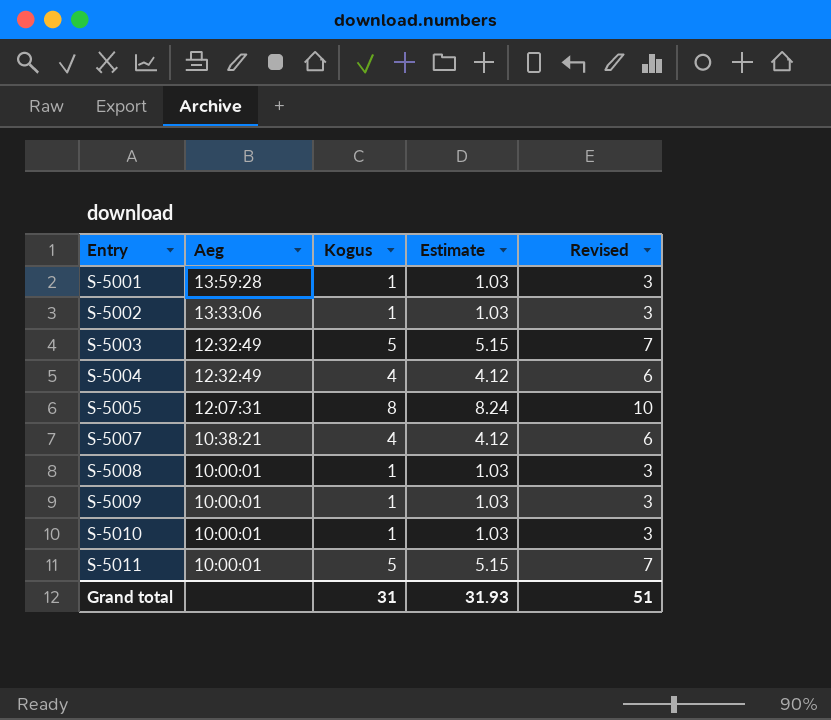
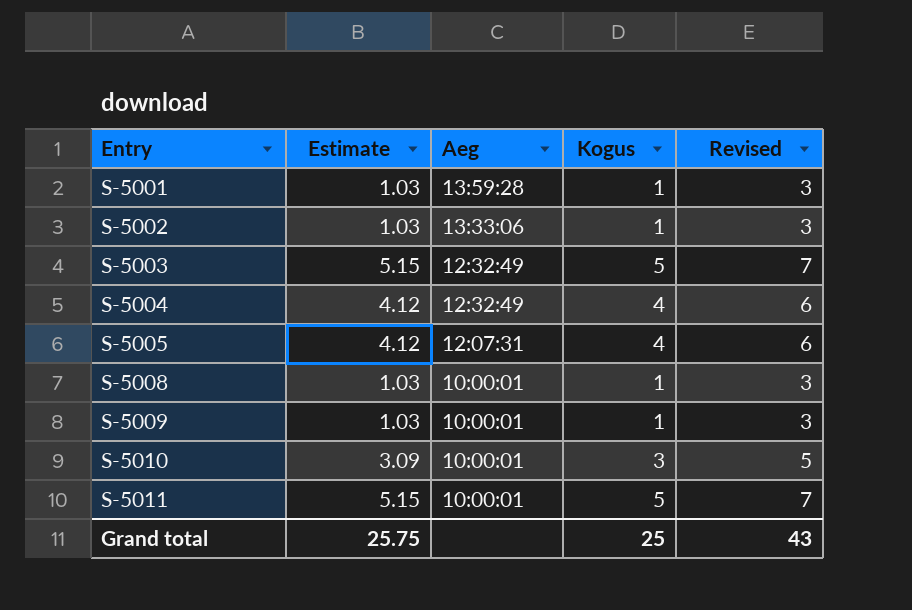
column Estimate | position: 4 -> 2
row S-5007: 10:38:21 | 4 | 4.12 | 6 -> none
S-5005 | Estimate: 8.24 -> 4.12
S-5005 | Kogus: 8 -> 4
S-5005 | Revised: 10 -> 6
S-5010 | Estimate: 1.03 -> 3.09
S-5010 | Kogus: 1 -> 3
S-5010 | Revised: 3 -> 5
Grand total | Estimate: 31.93 -> 25.75
Grand total | Kogus: 31 -> 25
Grand total | Revised: 51 -> 43

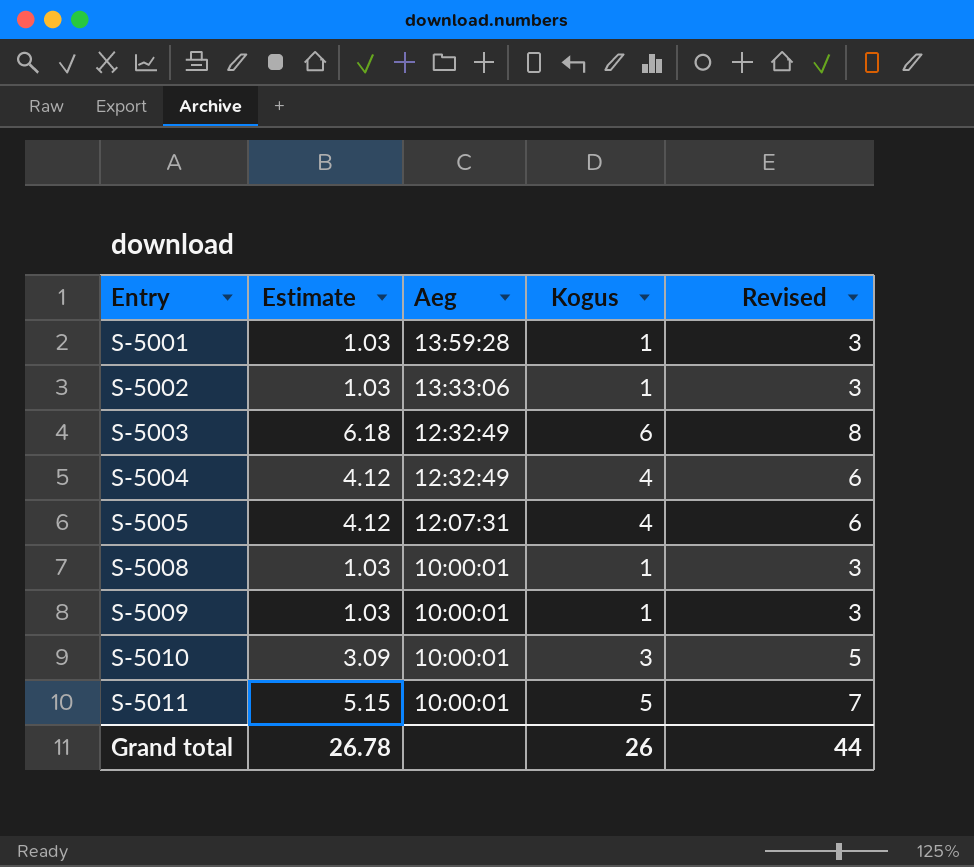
S-5003 | Estimate: 5.15 -> 6.18
S-5003 | Kogus: 5 -> 6
S-5003 | Revised: 7 -> 8
Grand total | Estimate: 25.75 -> 26.78
Grand total | Kogus: 25 -> 26
Grand total | Revised: 43 -> 44

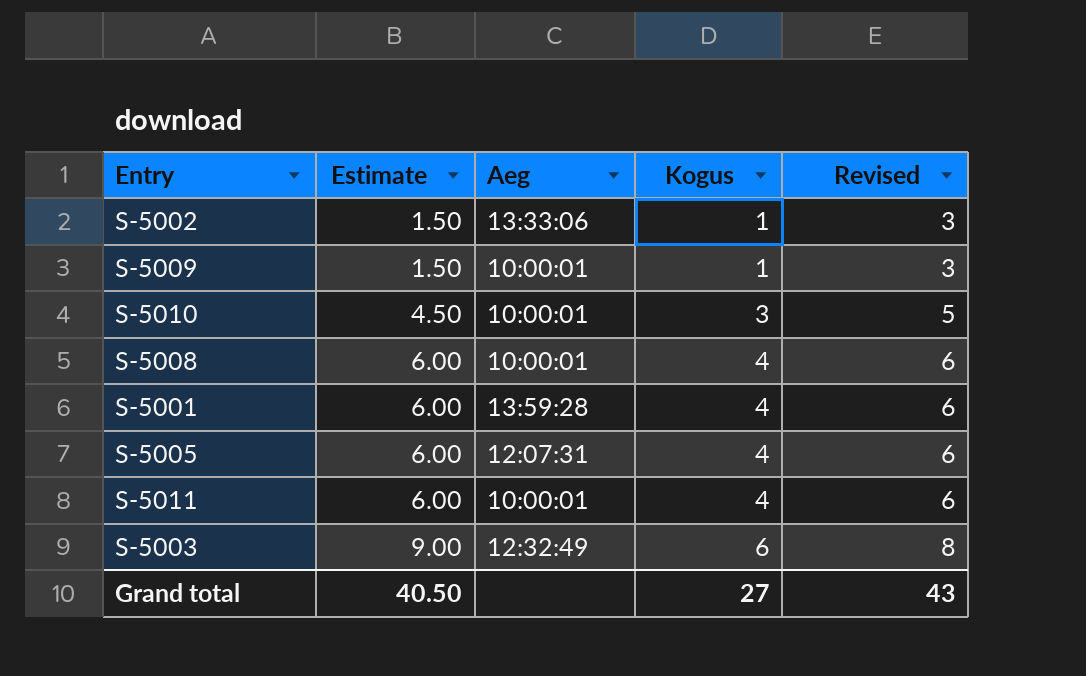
row order: Entry ascending -> Estimate ascending
column Estimate | formula: [Kogus] * 1.03 -> [Kogus] * 1.5
row S-5004: 4.12 | 12:32:49 | 4 | 6 -> none
S-5008 | Kogus: 1 -> 4
S-5008 | Revised: 3 -> 6
S-5001 | Kogus: 1 -> 4
S-5001 | Revised: 3 -> 6
S-5011 | Kogus: 5 -> 4
S-5011 | Revised: 7 -> 6
Grand total | Estimate: 26.78 -> 40.50
Grand total | Kogus: 26 -> 27
Grand total | Revised: 44 -> 43

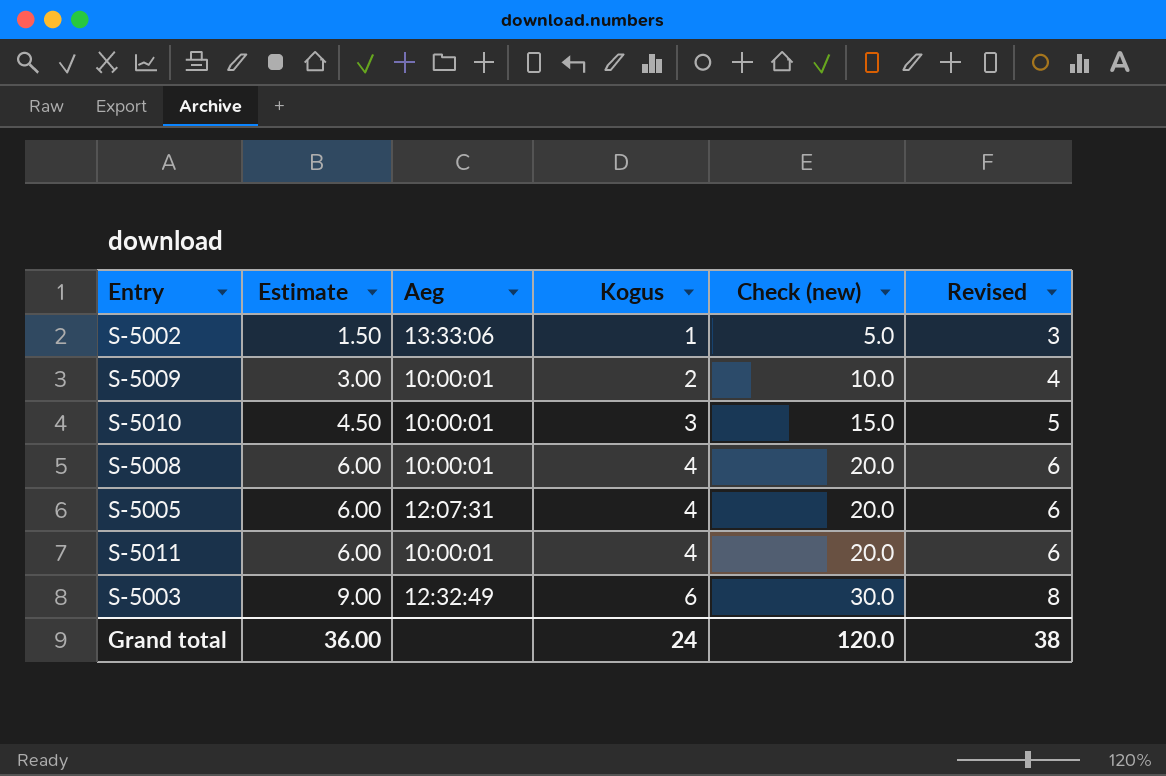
column Check (new) | formula: none -> [Kogus] * 5
row S-5001: 6.00 | 13:59:28 | 4 | 6 -> none
S-5009 | Estimate: 1.50 -> 3.00
S-5009 | Kogus: 1 -> 2
S-5009 | Revised: 3 -> 4
Grand total | Estimate: 40.50 -> 36.00
Grand total | Kogus: 27 -> 24
Grand total | Revised: 43 -> 38

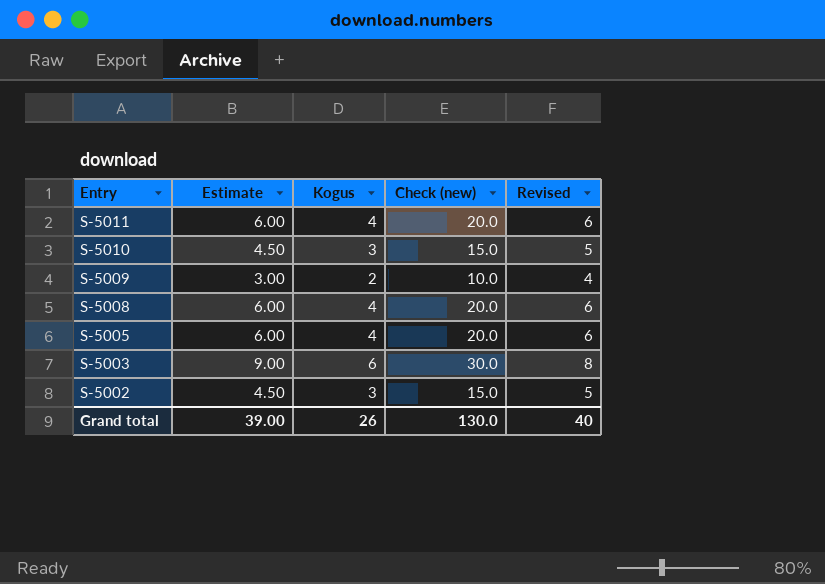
row order: Estimate ascending -> Entry descending
column Aeg | position: 3 -> none
S-5002 | Estimate: 1.50 -> 4.50
S-5002 | Kogus: 1 -> 3
S-5002 | Check (new): 5.0 -> 15.0
S-5002 | Revised: 3 -> 5
Grand total | Estimate: 36.00 -> 39.00
Grand total | Kogus: 24 -> 26
Grand total | Check (new): 120.0 -> 130.0
Grand total | Revised: 38 -> 40

